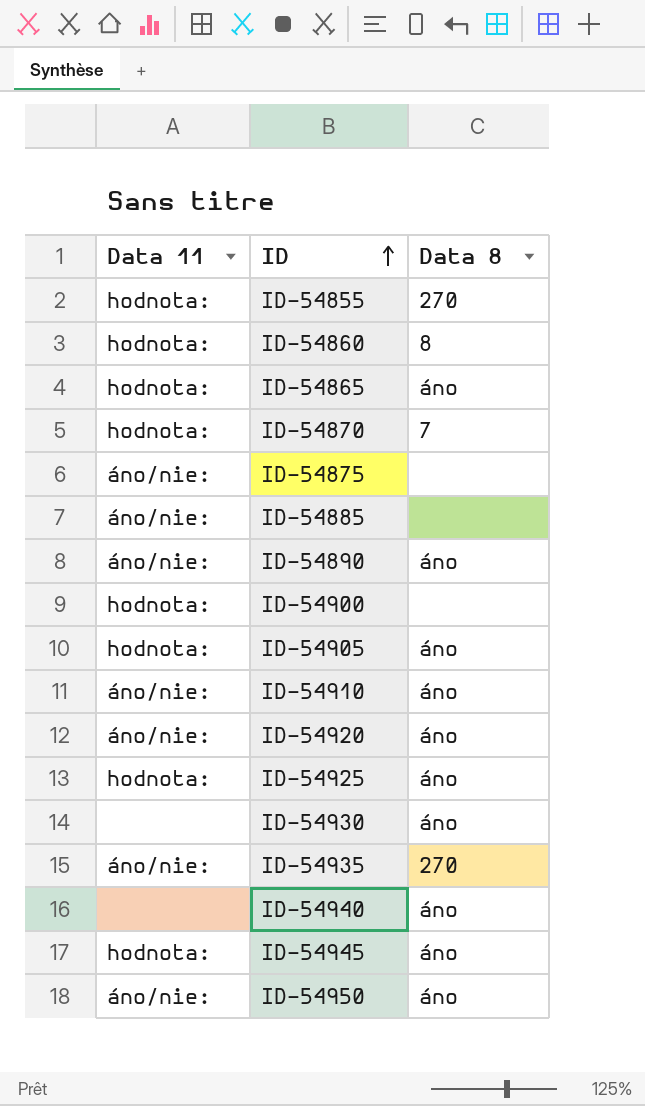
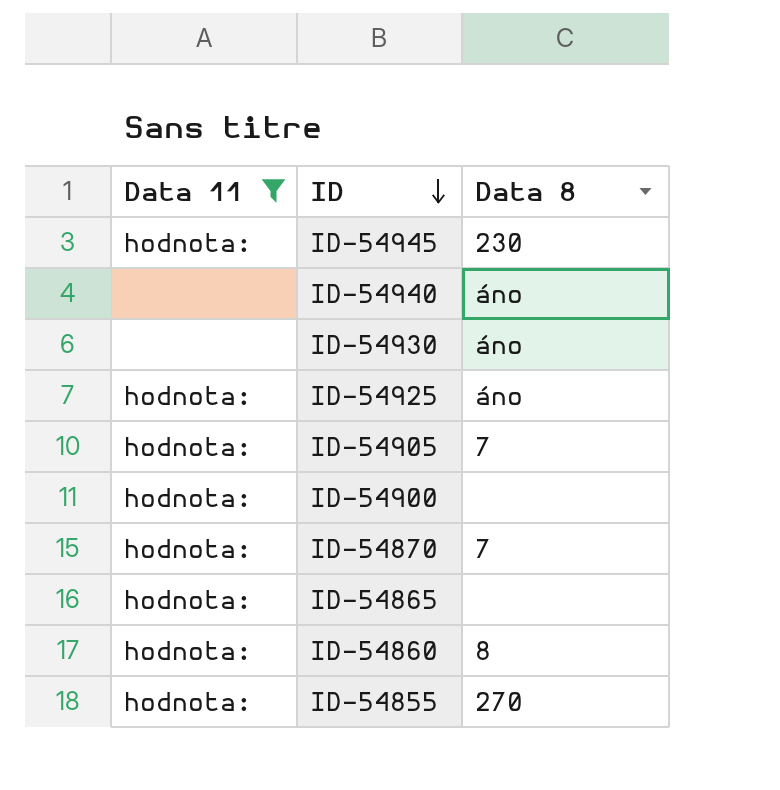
filter: none -> Data 11 != áno/nie:
row order: ID ascending -> ID descending
ID-54945 | Data 8: áno -> 230
ID-54905 | Data 8: áno -> 7
ID-54865 | Data 8: áno -> none

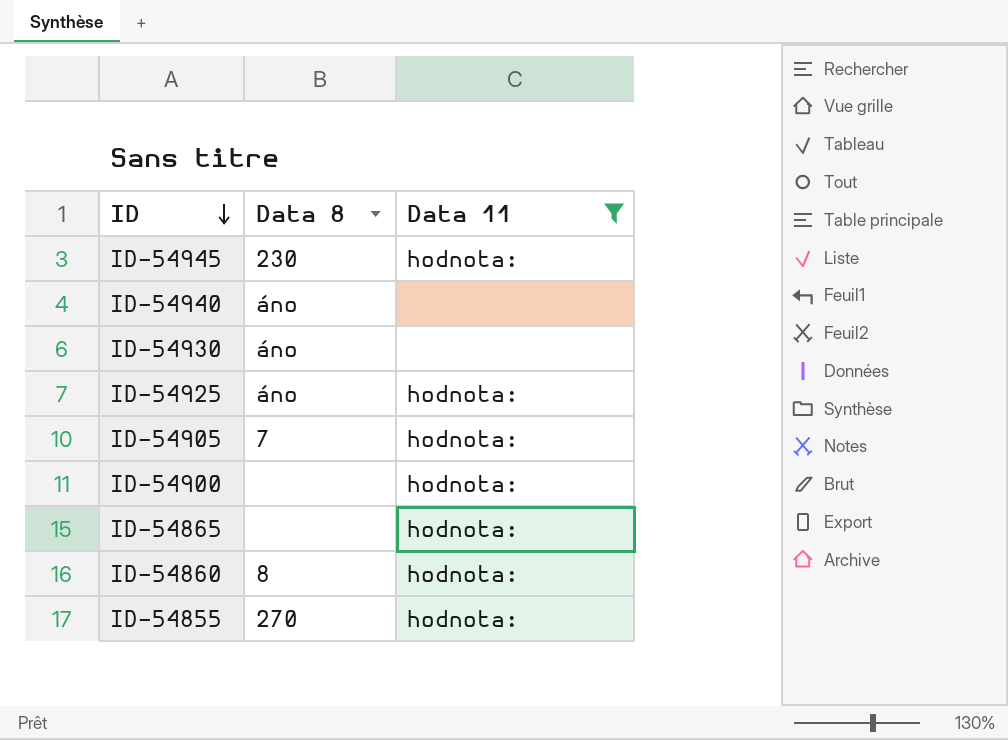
column Data 11 | position: 1 -> 3
row ID-54870: hodnota: | 7 -> none

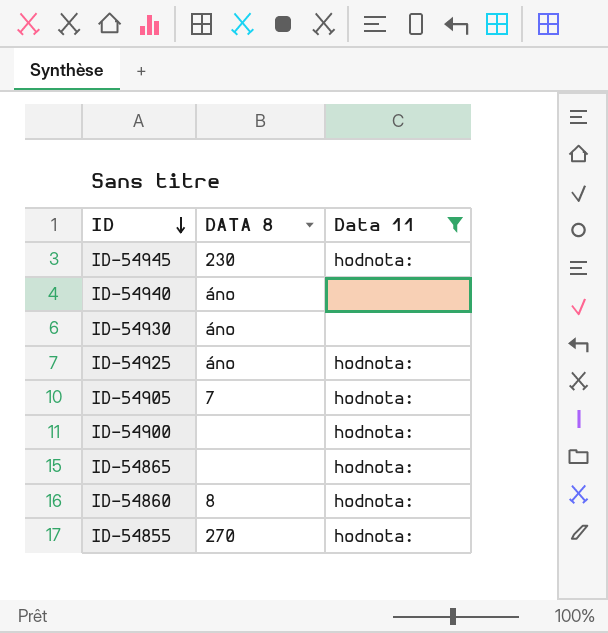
column name: Data 8 -> DATA 8

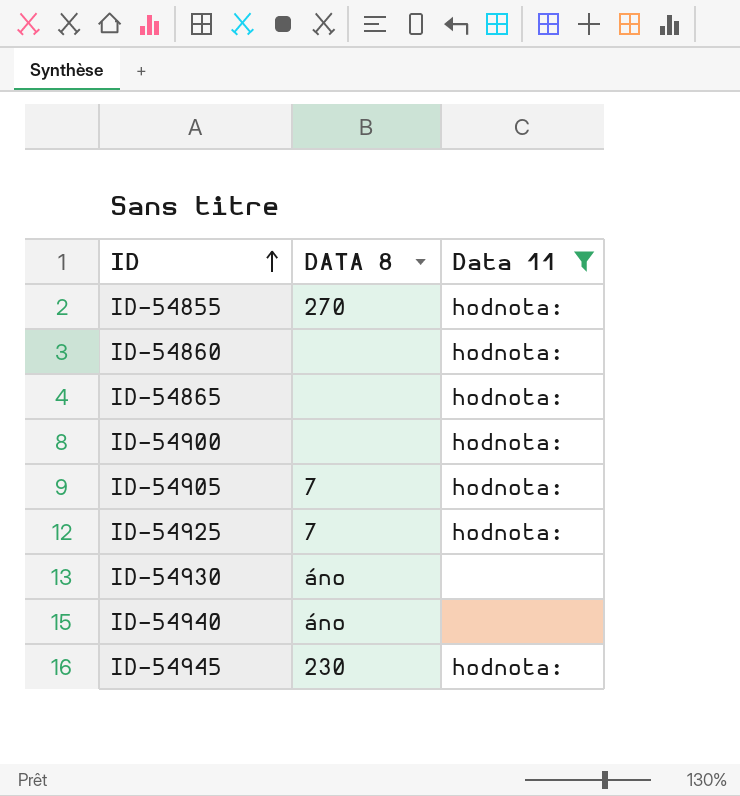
row order: ID descending -> ID ascending
ID-54860 | DATA 8: 8 -> none
ID-54925 | DATA 8: áno -> 7

